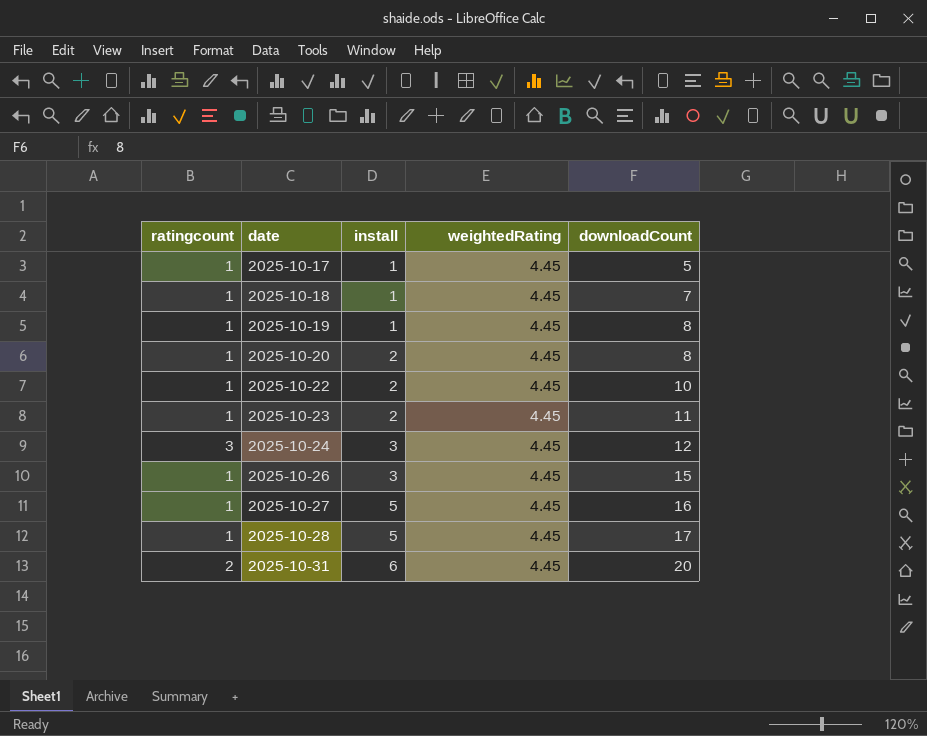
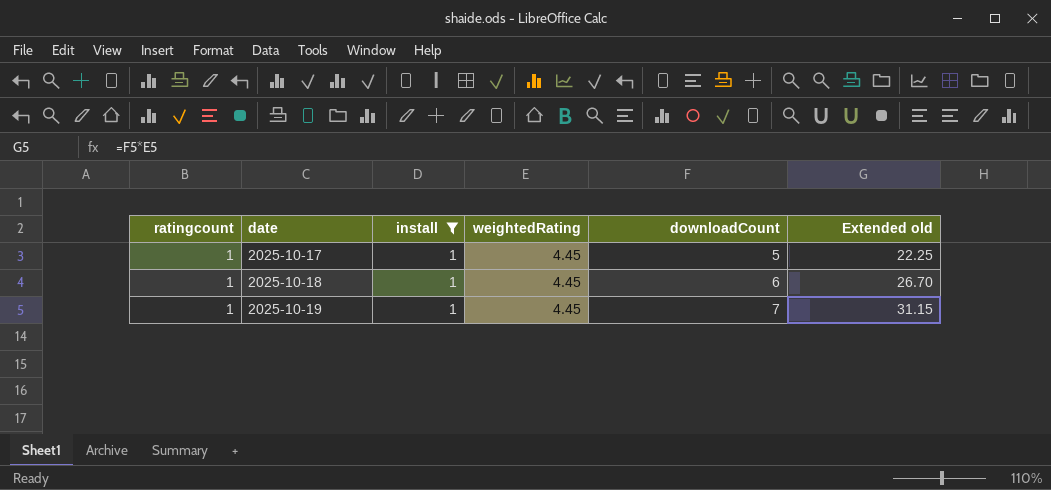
filter: none -> install = 1
column Extended old | formula: none -> [weightedRating] * [downloadCount]
2025-10-18 | downloadCount: 7 -> 6
2025-10-19 | downloadCount: 8 -> 7

